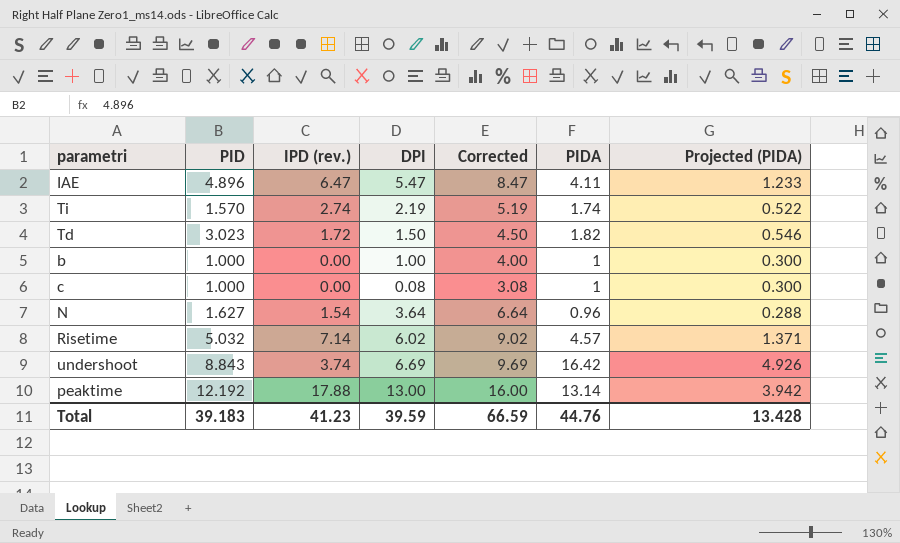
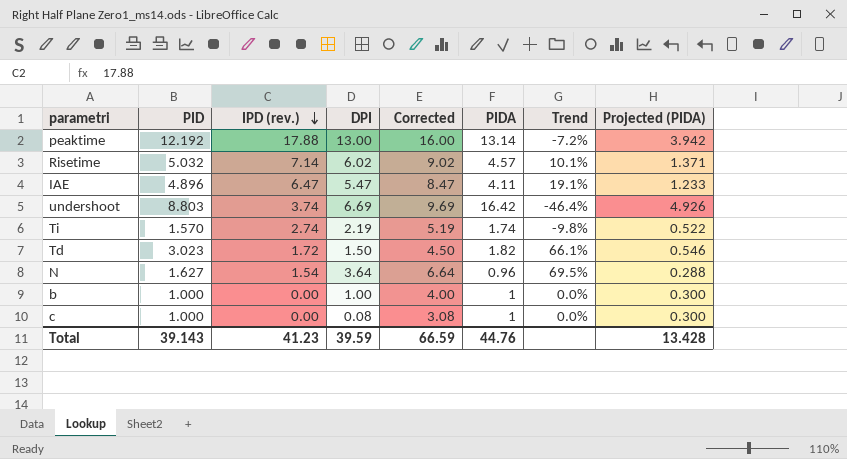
row order: none -> IPD (rev.) descending
column Trend | formula: none -> ([PID] - [PIDA]) / [PIDA]
undershoot | PID: 8.843 -> 8.803
Total | PID: 39.183 -> 39.143

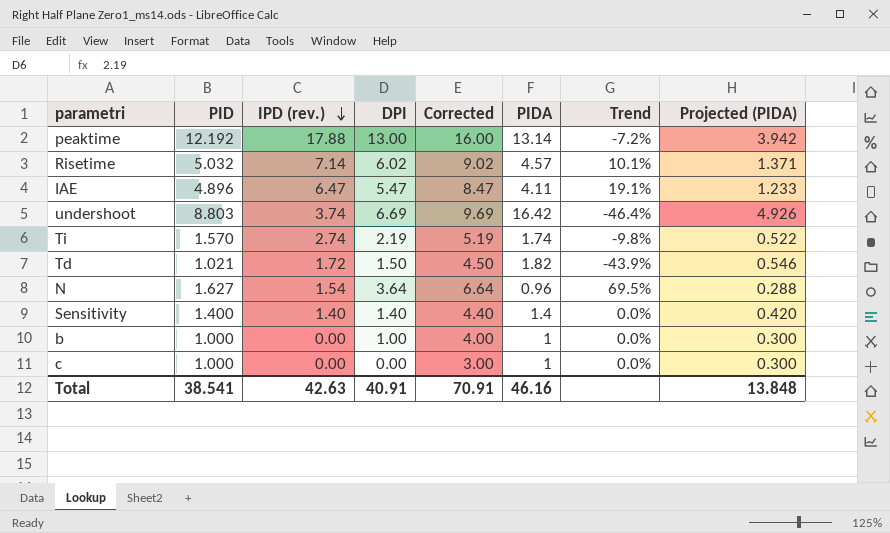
Td | PID: 3.023 -> 1.021
Td | Trend: 66.1% -> -43.9%
row Sensitivity: none -> 1.400 | 1.40 | 1.40 | 4.40 | 1.4 | 0.0% | 0.420
c | DPI: 0.08 -> 0.00
c | Corrected: 3.08 -> 3.00
Total | PID: 39.143 -> 38.541
Total | IPD (rev.): 41.23 -> 42.63
Total | DPI: 39.59 -> 40.91
Total | Corrected: 66.59 -> 70.91
Total | PIDA: 44.76 -> 46.16
Total | Projected (PIDA): 13.428 -> 13.848

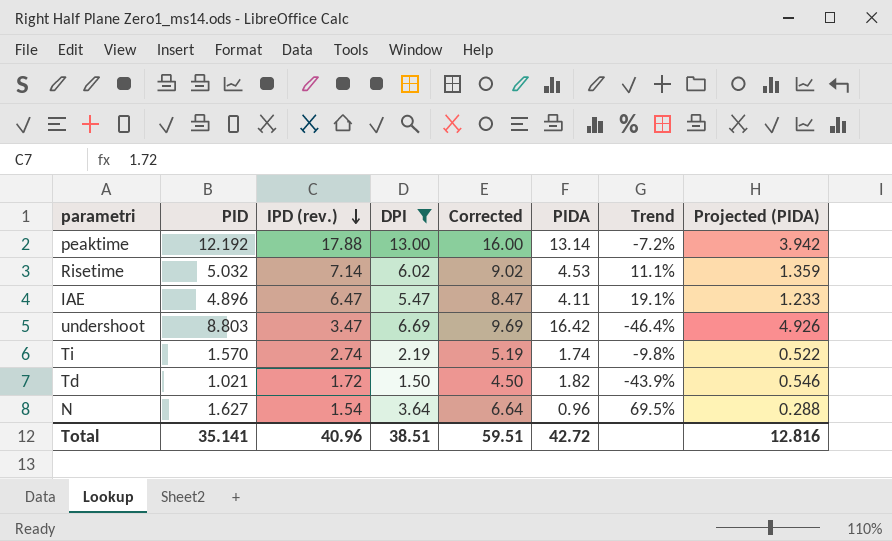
filter: none -> DPI >= 1.50
Risetime | PIDA: 4.57 -> 4.53
Risetime | Trend: 10.1% -> 11.1%
Risetime | Projected (PIDA): 1.371 -> 1.359
undershoot | IPD (rev.): 3.74 -> 3.47
Total | PID: 38.541 -> 35.141
Total | IPD (rev.): 42.63 -> 40.96
Total | DPI: 40.91 -> 38.51
Total | Corrected: 70.91 -> 59.51
Total | PIDA: 46.16 -> 42.72
Total | Projected (PIDA): 13.848 -> 12.816

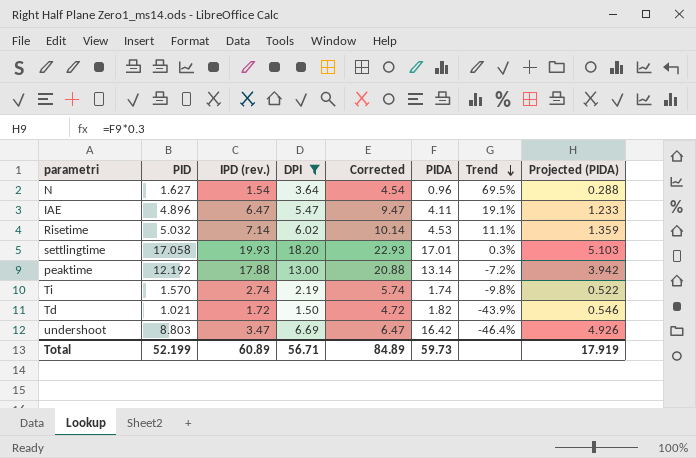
row order: IPD (rev.) descending -> Trend descending
column Corrected | formula: [DPI] + 3 -> [IPD (rev.)] + 3
row settlingtime: none -> 17.058 | 19.93 | 18.20 | 22.93 | 17.01 | 0.3% | 5.103
Total | PID: 35.141 -> 52.199
Total | IPD (rev.): 40.96 -> 60.89
Total | DPI: 38.51 -> 56.71
Total | Corrected: 59.51 -> 84.89
Total | PIDA: 42.72 -> 59.73
Total | Projected (PIDA): 12.816 -> 17.919

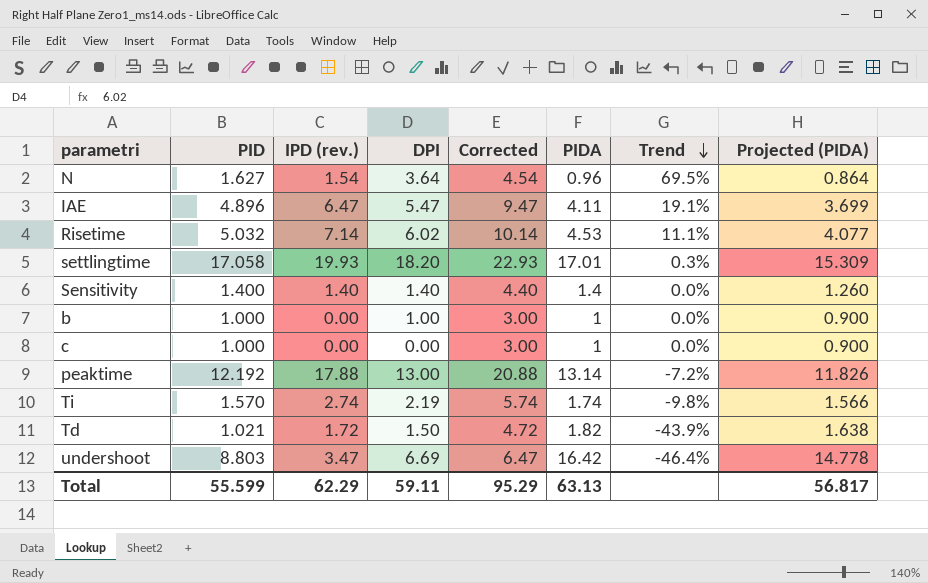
filter: DPI >= 1.50 -> none
column Projected (PIDA) | formula: [PIDA] * 0.3 -> [PIDA] * 0.9
Total | PID: 52.199 -> 55.599
Total | IPD (rev.): 60.89 -> 62.29
Total | DPI: 56.71 -> 59.11
Total | Corrected: 84.89 -> 95.29
Total | PIDA: 59.73 -> 63.13
Total | Projected (PIDA): 17.919 -> 56.817

